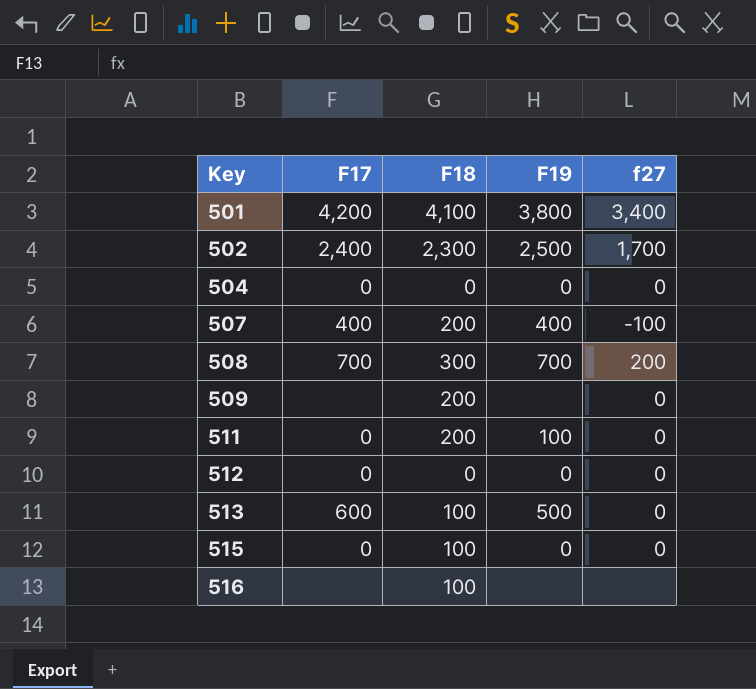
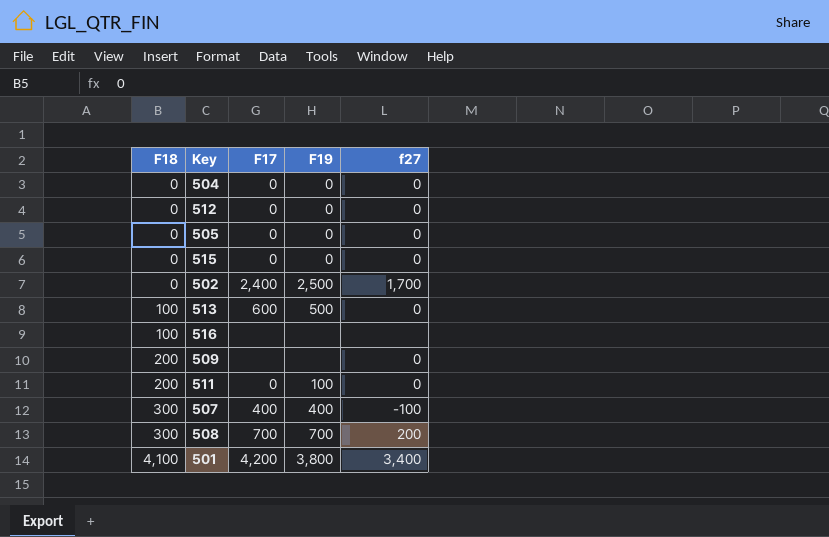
row order: Key ascending -> F18 ascending
column F18 | position: 3 -> 1
row 505: none -> 0 | 0 | 0 | 0
515 | F18: 100 -> 0
502 | F18: 2,300 -> 0
507 | F18: 200 -> 300

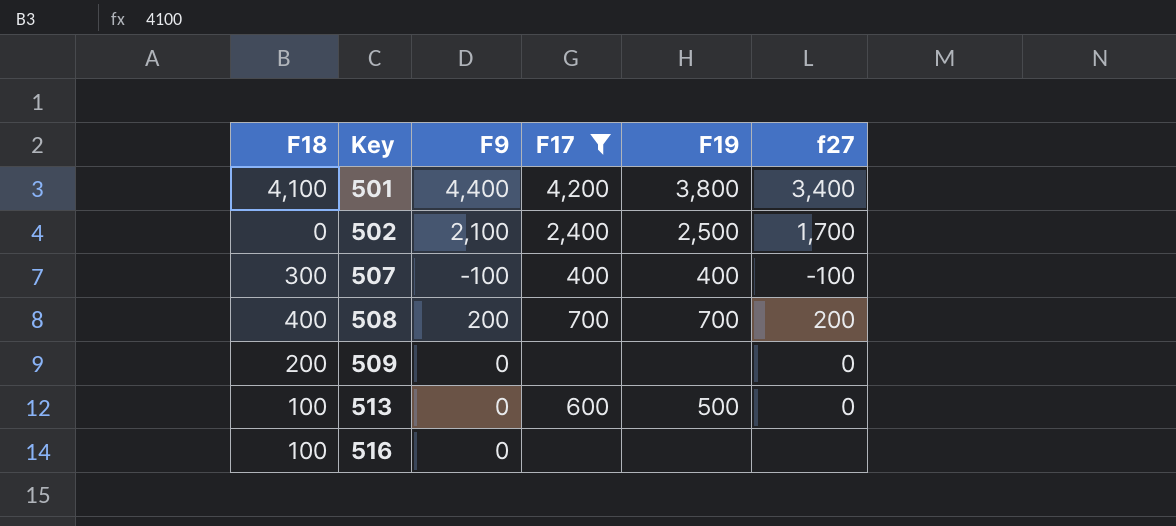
filter: none -> F17 != 0
row order: F18 ascending -> Key ascending
column F9 | position: none -> 3
508 | F18: 300 -> 400

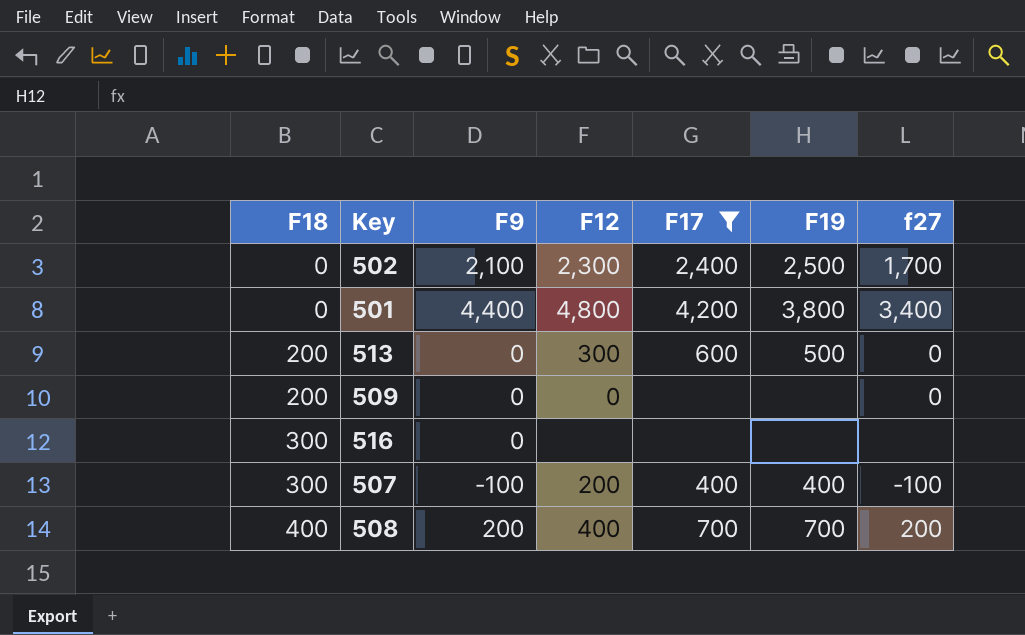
row order: Key ascending -> F18 ascending
column F12 | position: none -> 4
501 | F18: 4,100 -> 0
513 | F18: 100 -> 200
516 | F18: 100 -> 300

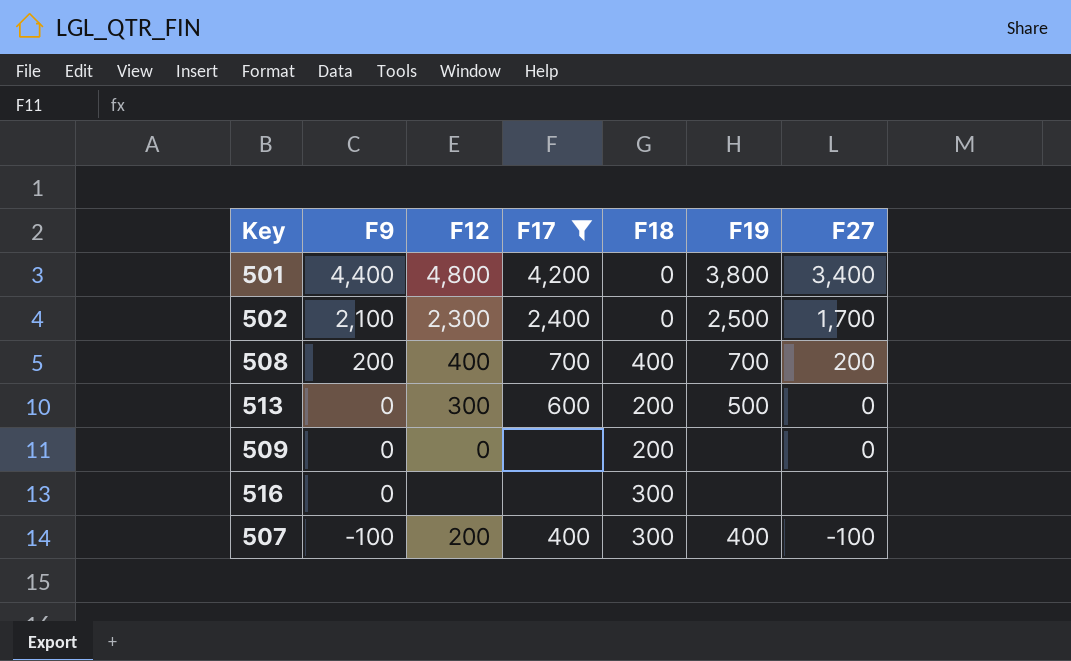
row order: F18 ascending -> F9 descending
column F18 | position: 1 -> 5
column name: f27 -> F27

